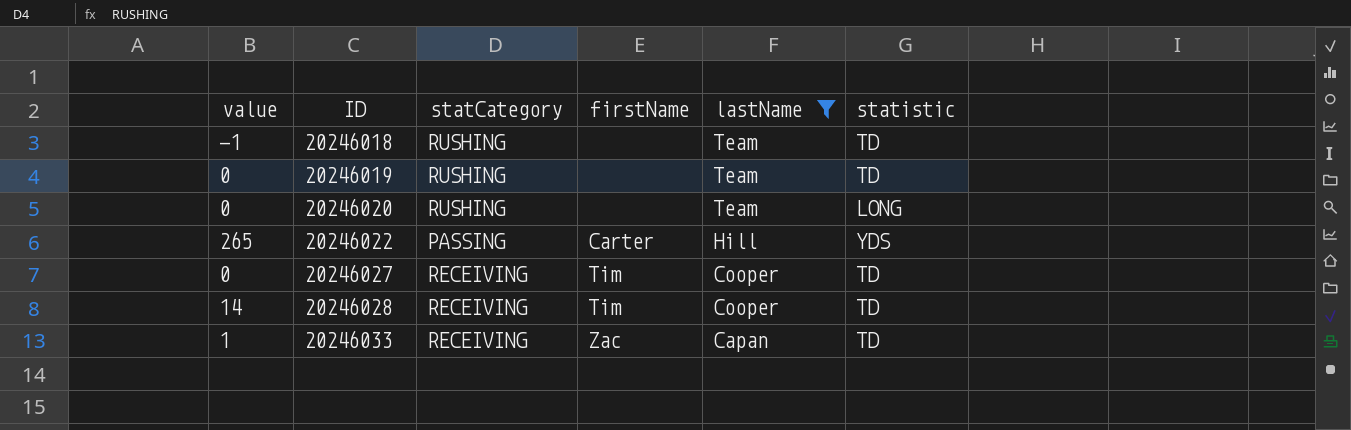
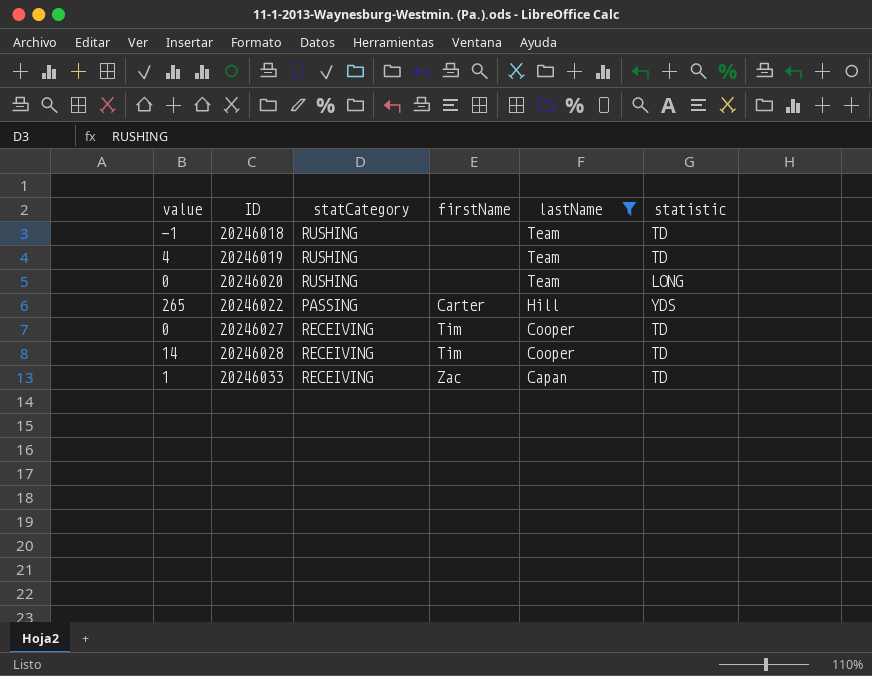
20246019 | value: 0 -> 4

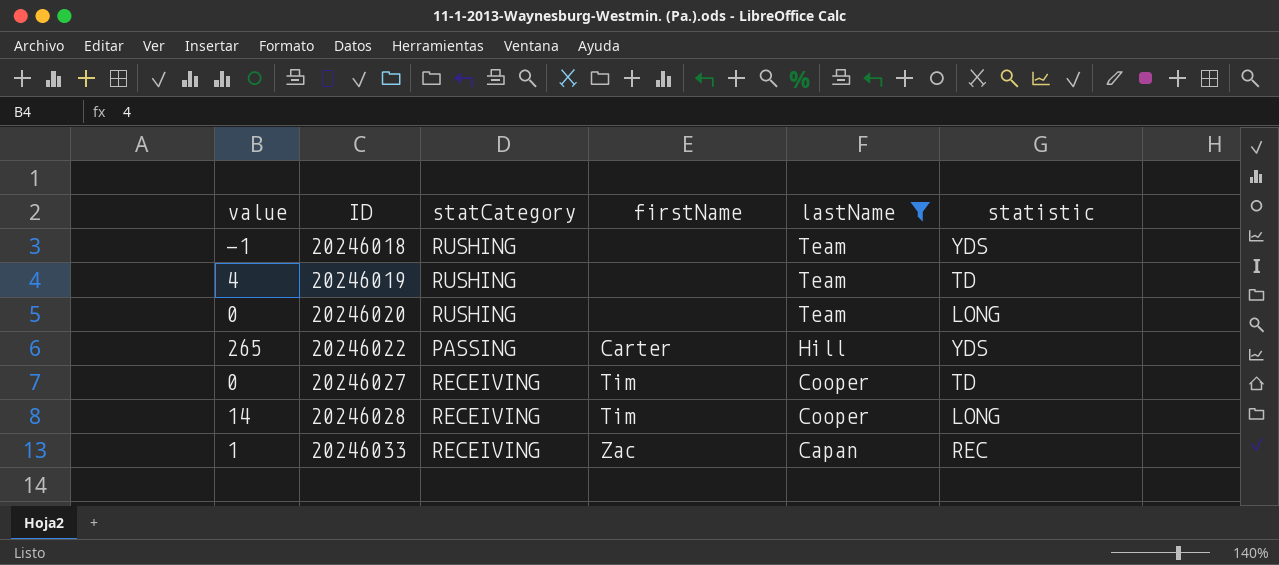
20246018 | statistic: TD -> YDS
20246028 | statistic: TD -> LONG
20246033 | statistic: TD -> REC

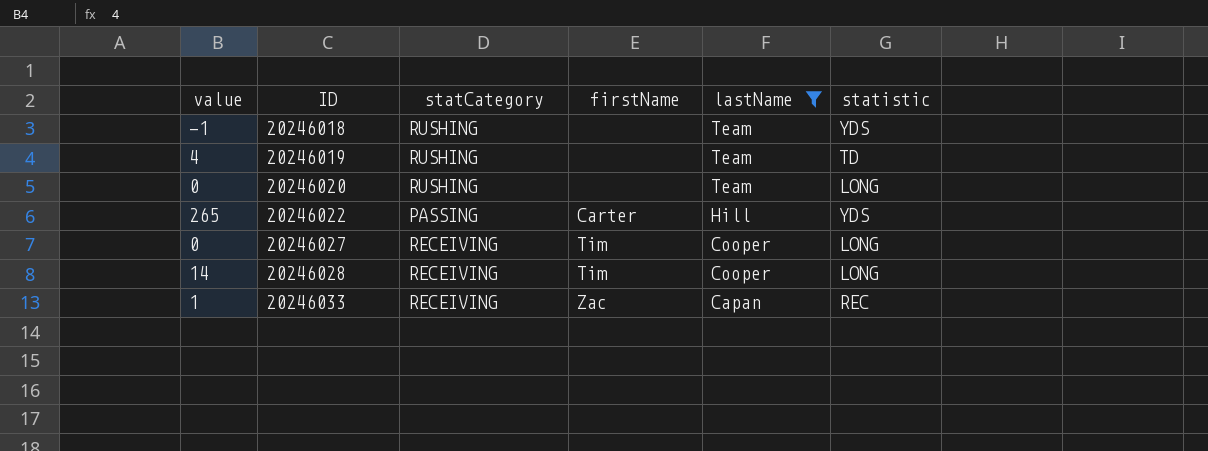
20246027 | statistic: TD -> LONG

